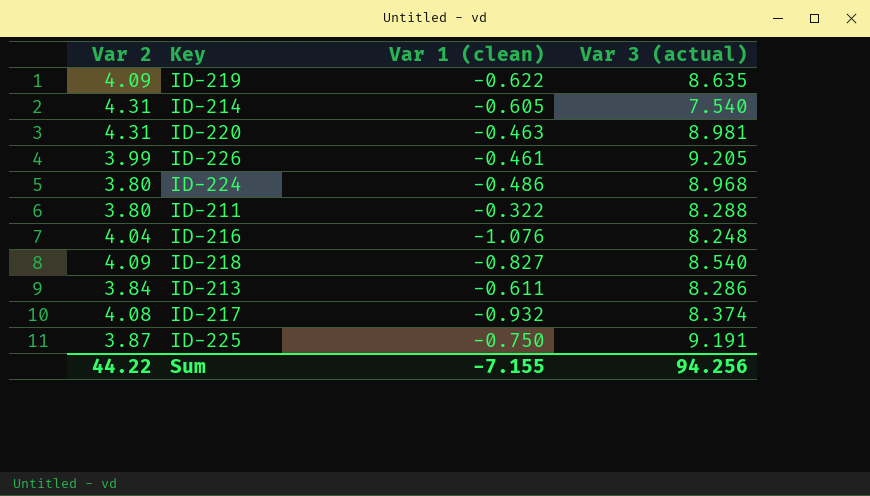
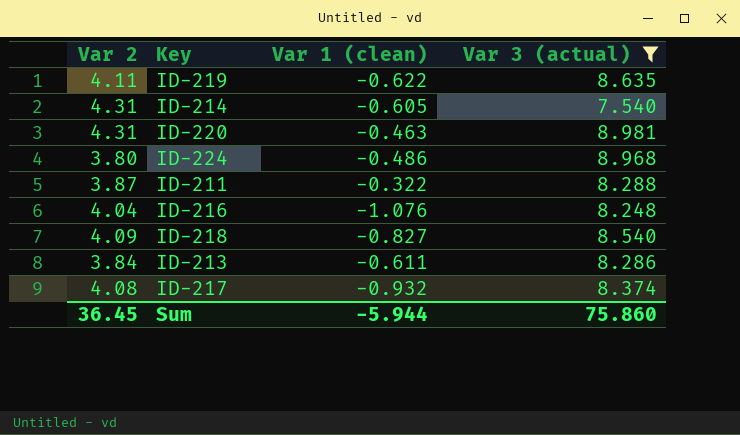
filter: none -> Var 3 (actual) <= 8.981
ID-219 | Var 2: 4.09 -> 4.11
ID-211 | Var 2: 3.80 -> 3.87
Sum | Var 2: 44.22 -> 36.45
Sum | Var 1 (clean): -7.155 -> -5.944
Sum | Var 3 (actual): 94.256 -> 75.860

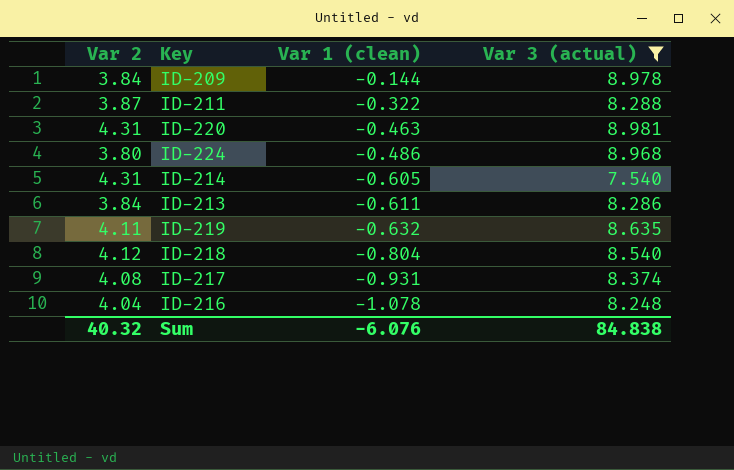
row order: none -> Var 1 (clean) descending
row ID-209: none -> 3.84 | -0.144 | 8.978
ID-219 | Var 1 (clean): -0.622 -> -0.632
ID-218 | Var 2: 4.09 -> 4.12
ID-218 | Var 1 (clean): -0.827 -> -0.804
ID-217 | Var 1 (clean): -0.932 -> -0.931
ID-216 | Var 1 (clean): -1.076 -> -1.078
Sum | Var 2: 36.45 -> 40.32
Sum | Var 1 (clean): -5.944 -> -6.076
Sum | Var 3 (actual): 75.860 -> 84.838

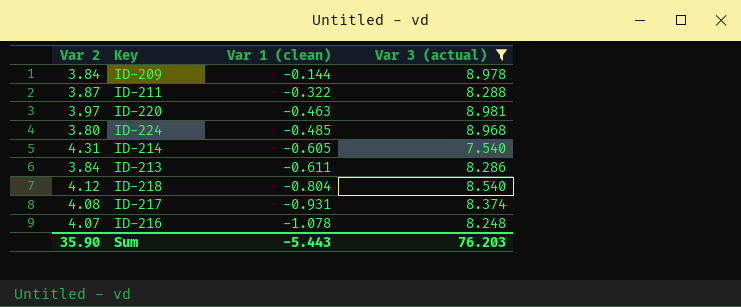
row ID-219: 4.11 | -0.632 | 8.635 -> none
ID-220 | Var 2: 4.31 -> 3.97
ID-224 | Var 1 (clean): -0.486 -> -0.485
ID-216 | Var 2: 4.04 -> 4.07
Sum | Var 2: 40.32 -> 35.90
Sum | Var 1 (clean): -6.076 -> -5.443
Sum | Var 3 (actual): 84.838 -> 76.203

